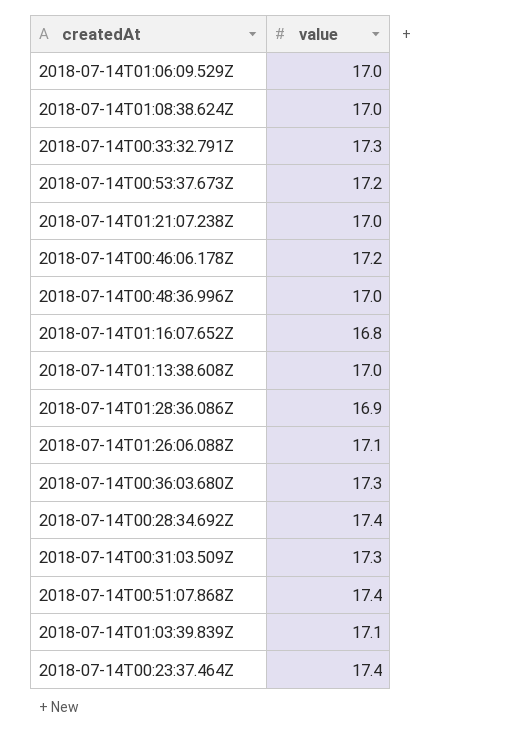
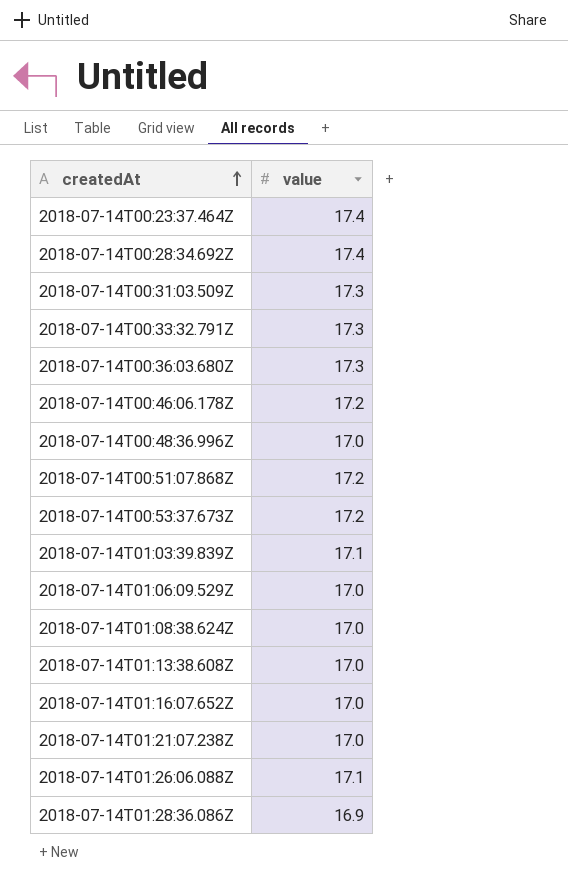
row order: none -> createdAt ascending
2018-07-14T00:51:07.868Z | value: 17.4 -> 17.2
2018-07-14T01:16:07.652Z | value: 16.8 -> 17.0

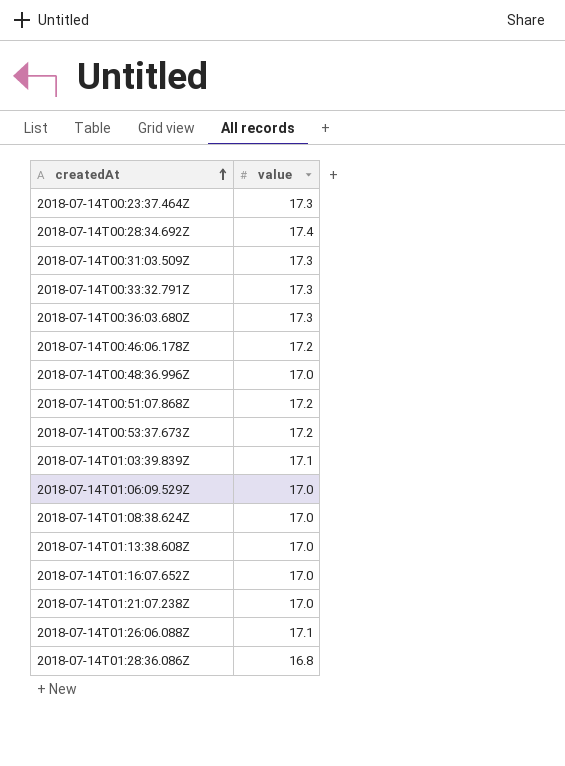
2018-07-14T00:23:37.464Z | value: 17.4 -> 17.3
2018-07-14T01:28:36.086Z | value: 16.9 -> 16.8

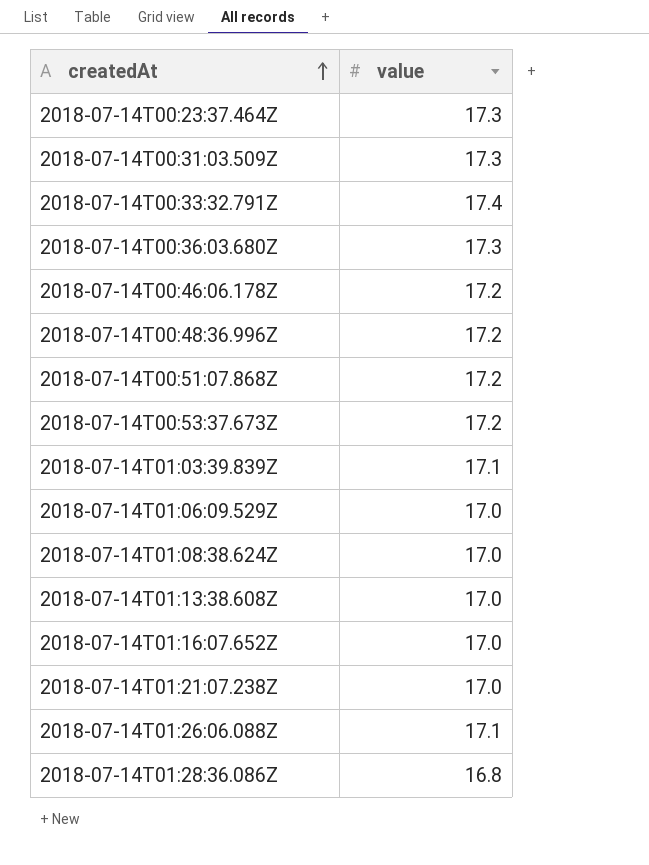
row 2018-07-14T00:28:34.692Z: 17.4 -> none
2018-07-14T00:33:32.791Z | value: 17.3 -> 17.4
2018-07-14T00:48:36.996Z | value: 17.0 -> 17.2

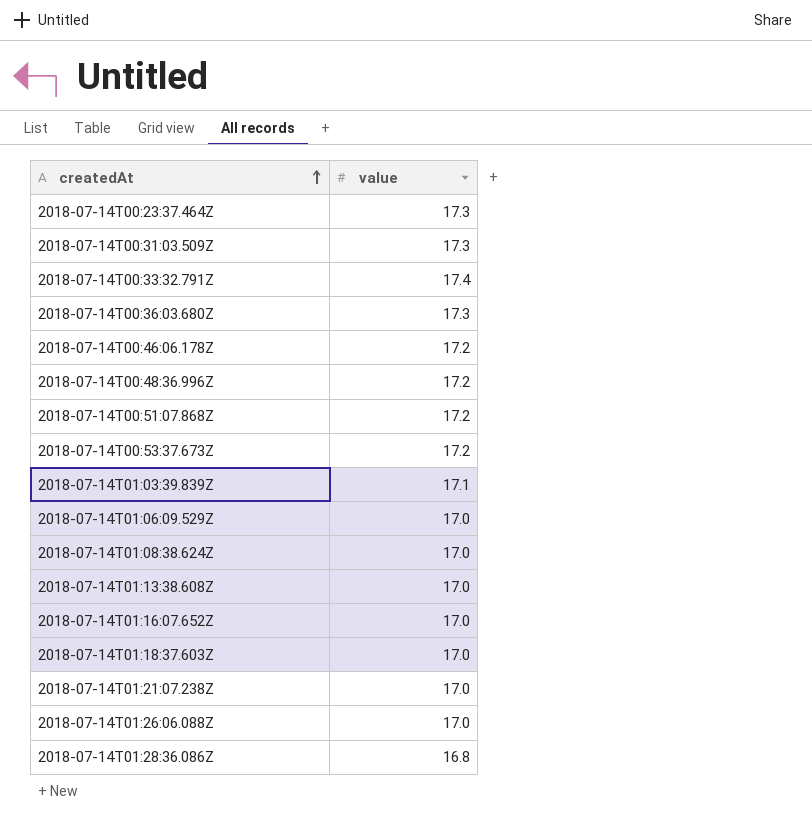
row 2018-07-14T01:18:37.603Z: none -> 17.0
2018-07-14T01:26:06.088Z | value: 17.1 -> 17.0

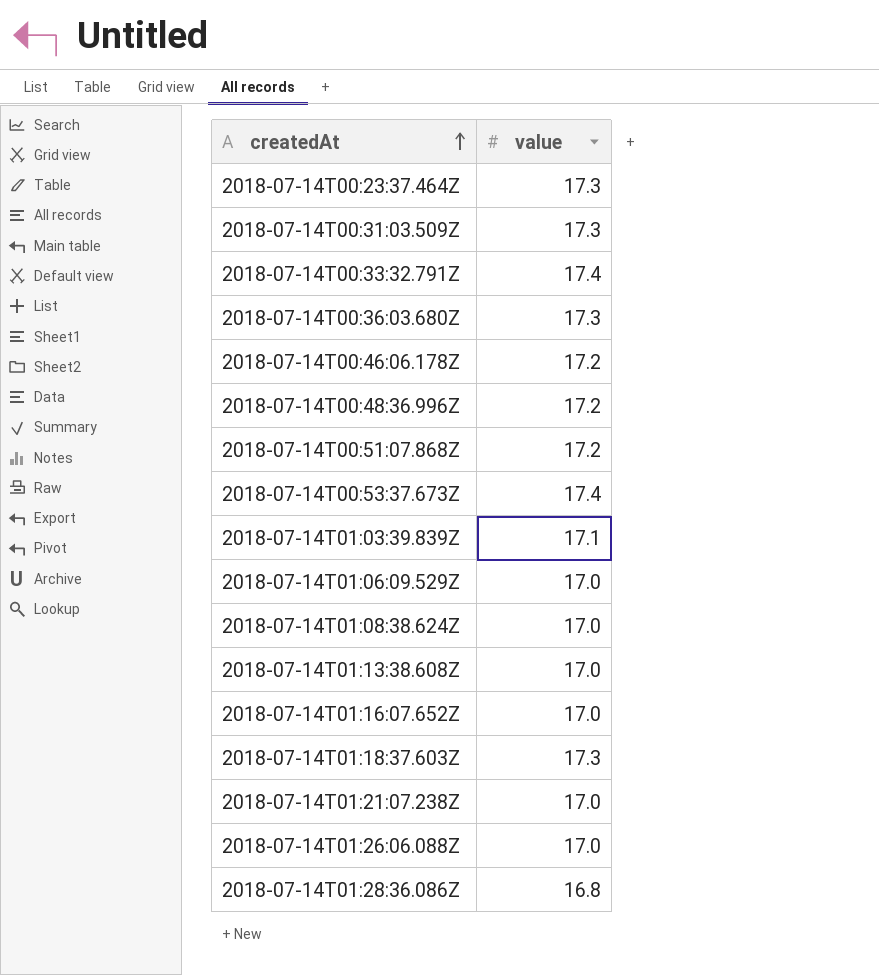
2018-07-14T00:53:37.673Z | value: 17.2 -> 17.4
2018-07-14T01:18:37.603Z | value: 17.0 -> 17.3

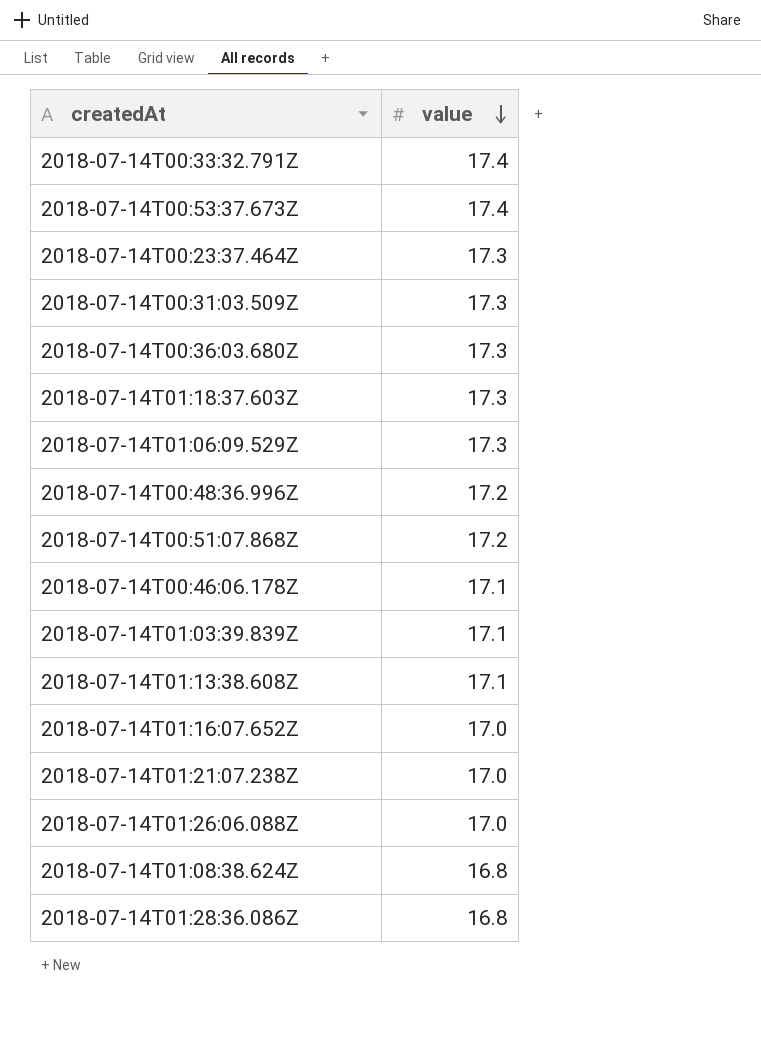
row order: createdAt ascending -> value descending
2018-07-14T01:06:09.529Z | value: 17.0 -> 17.3
2018-07-14T00:46:06.178Z | value: 17.2 -> 17.1
2018-07-14T01:13:38.608Z | value: 17.0 -> 17.1
2018-07-14T01:08:38.624Z | value: 17.0 -> 16.8

